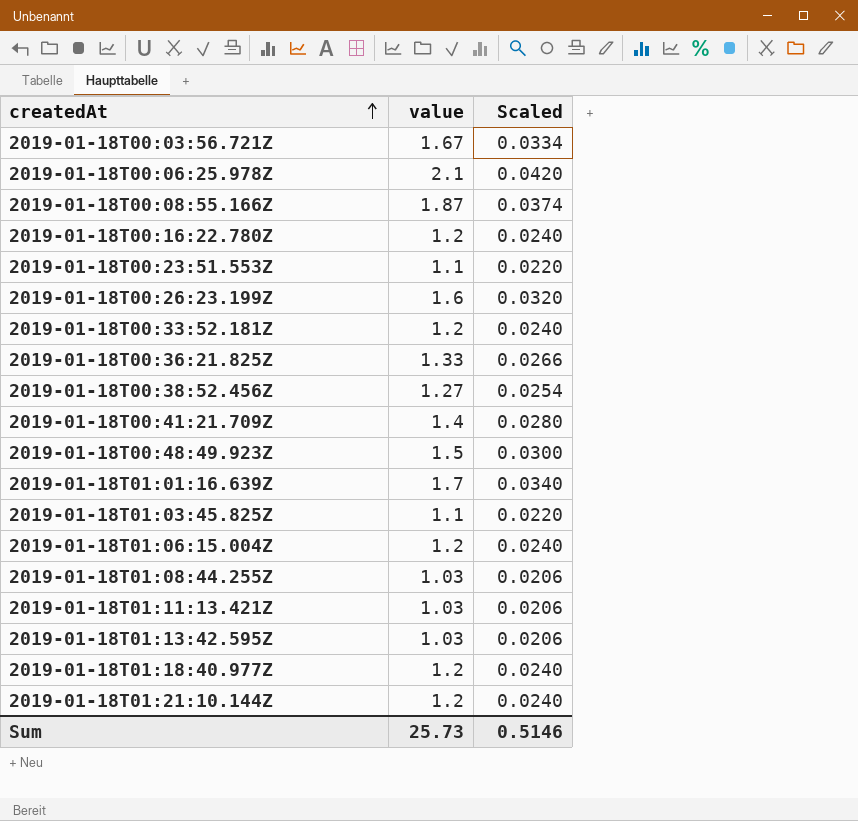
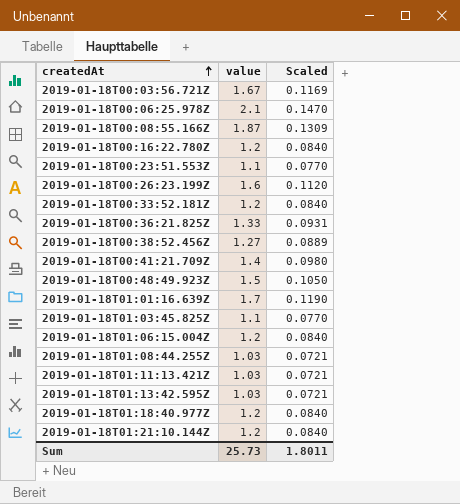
column Scaled | formula: [value] * 0.02 -> [value] * 0.07
Sum | Scaled: 0.5146 -> 1.8011

